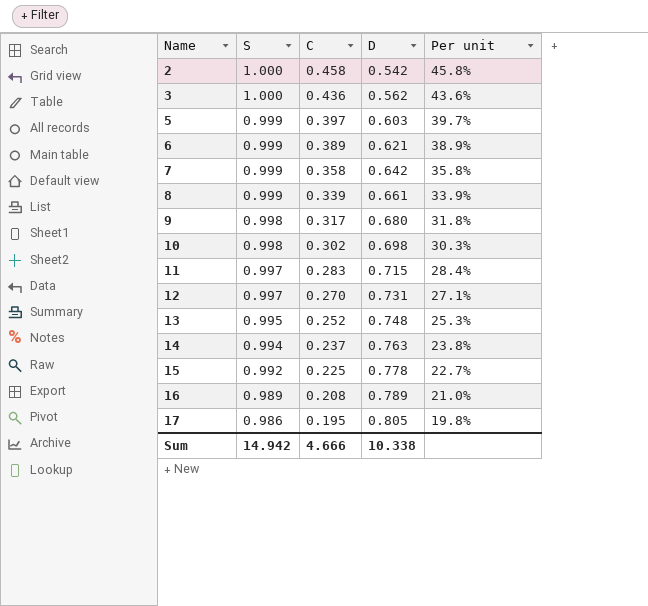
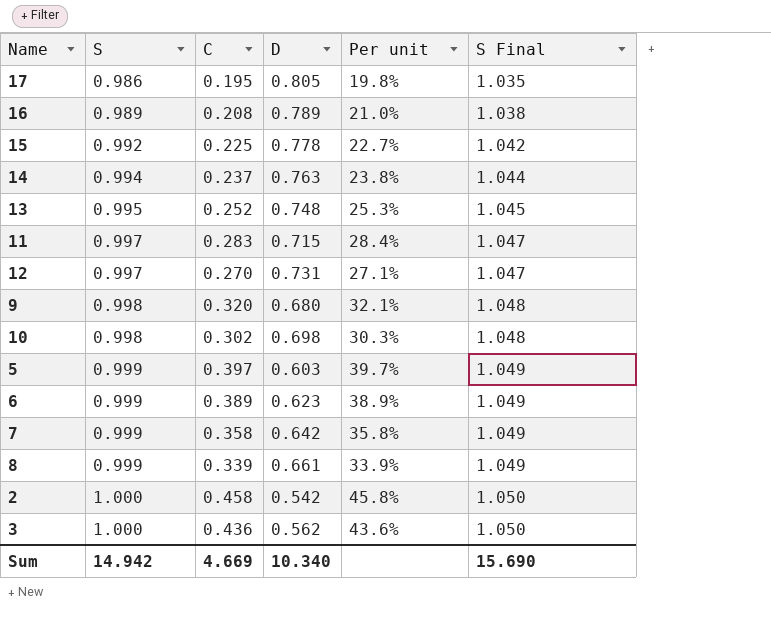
row order: Name ascending -> S ascending
column S Final | formula: none -> [S] * 1.05
9 | C: 0.317 -> 0.320
9 | Per unit: 31.8% -> 32.1%
6 | D: 0.621 -> 0.623
Sum | C: 4.666 -> 4.669
Sum | D: 10.338 -> 10.340

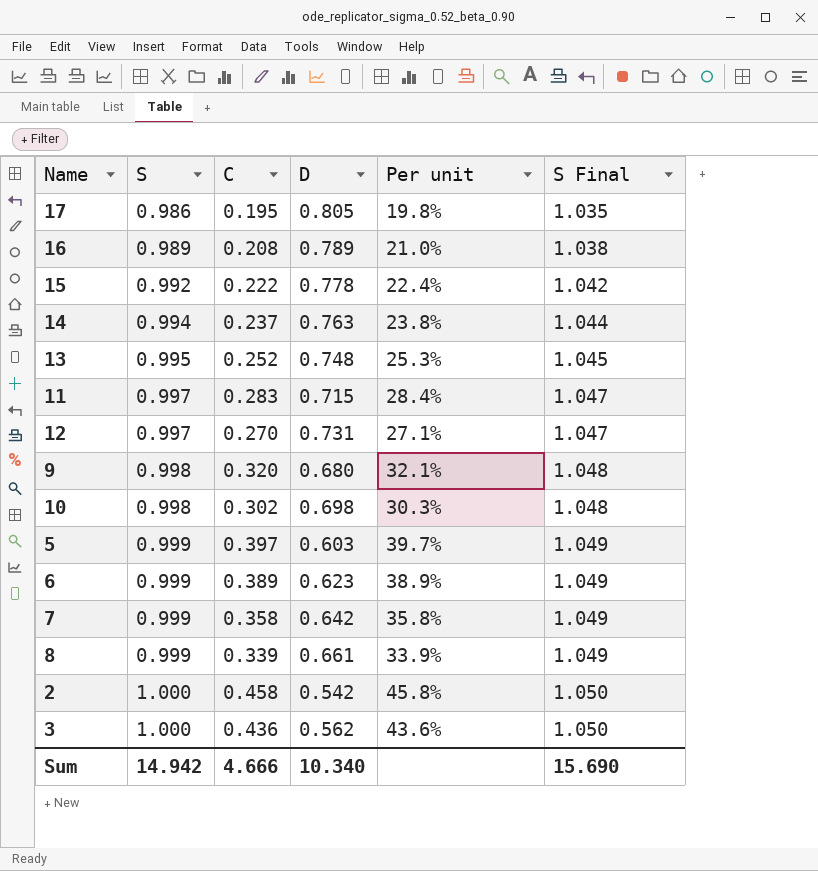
15 | C: 0.225 -> 0.222
15 | Per unit: 22.7% -> 22.4%
Sum | C: 4.669 -> 4.666

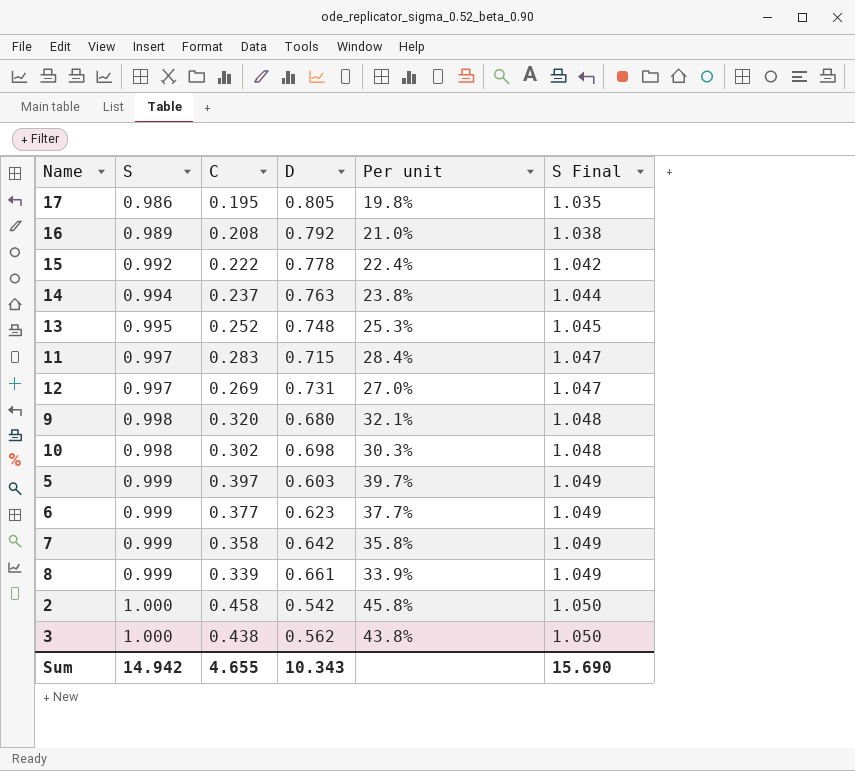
16 | D: 0.789 -> 0.792
12 | C: 0.270 -> 0.269
12 | Per unit: 27.1% -> 27.0%
6 | C: 0.389 -> 0.377
6 | Per unit: 38.9% -> 37.7%
3 | C: 0.436 -> 0.438
3 | Per unit: 43.6% -> 43.8%
Sum | C: 4.666 -> 4.655
Sum | D: 10.340 -> 10.343

